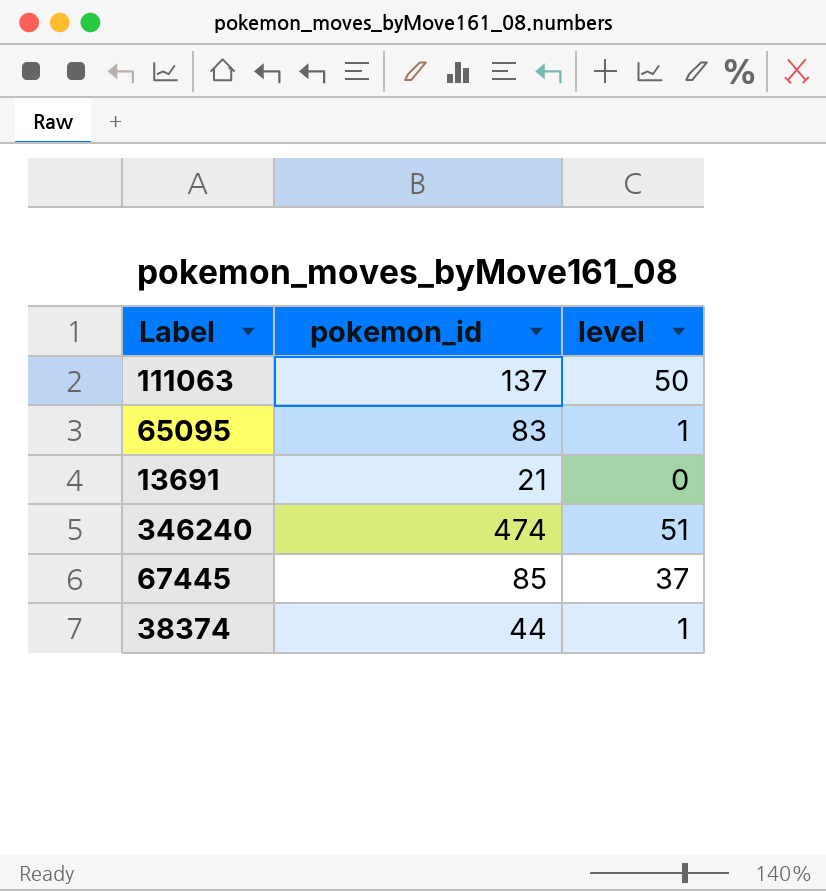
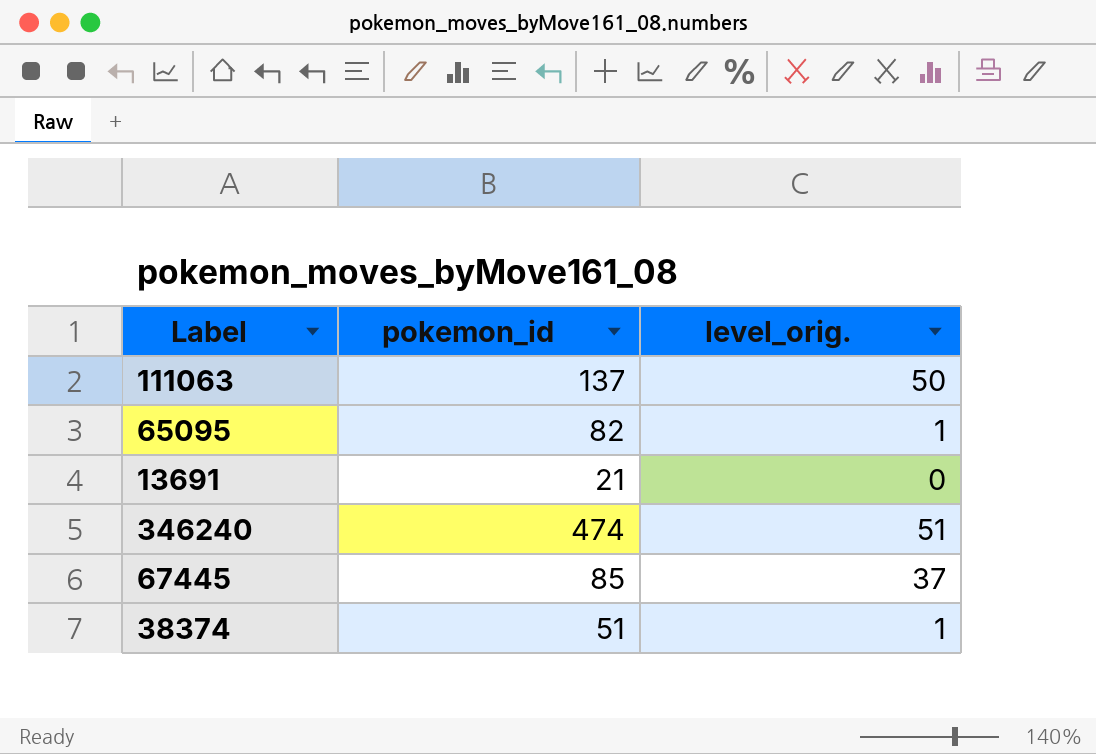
column name: level -> level_orig.
65095 | pokemon_id: 83 -> 82
38374 | pokemon_id: 44 -> 51

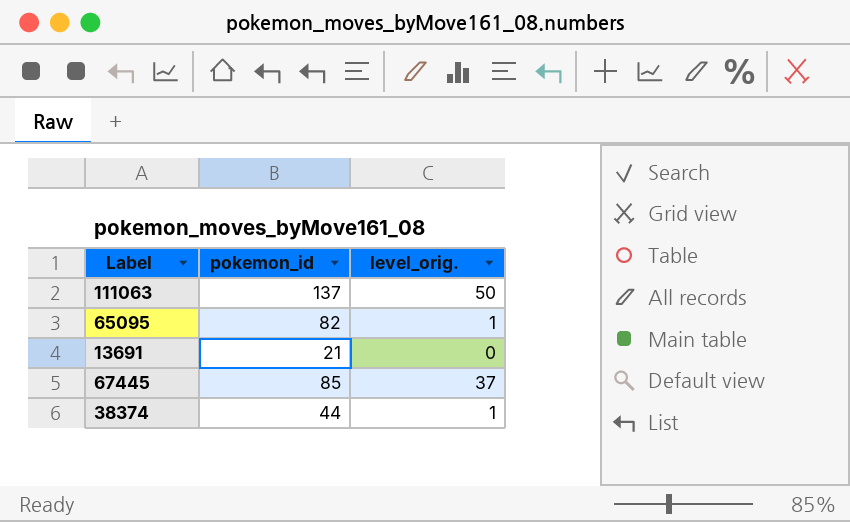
row 346240: 474 | 51 -> none
38374 | pokemon_id: 51 -> 44

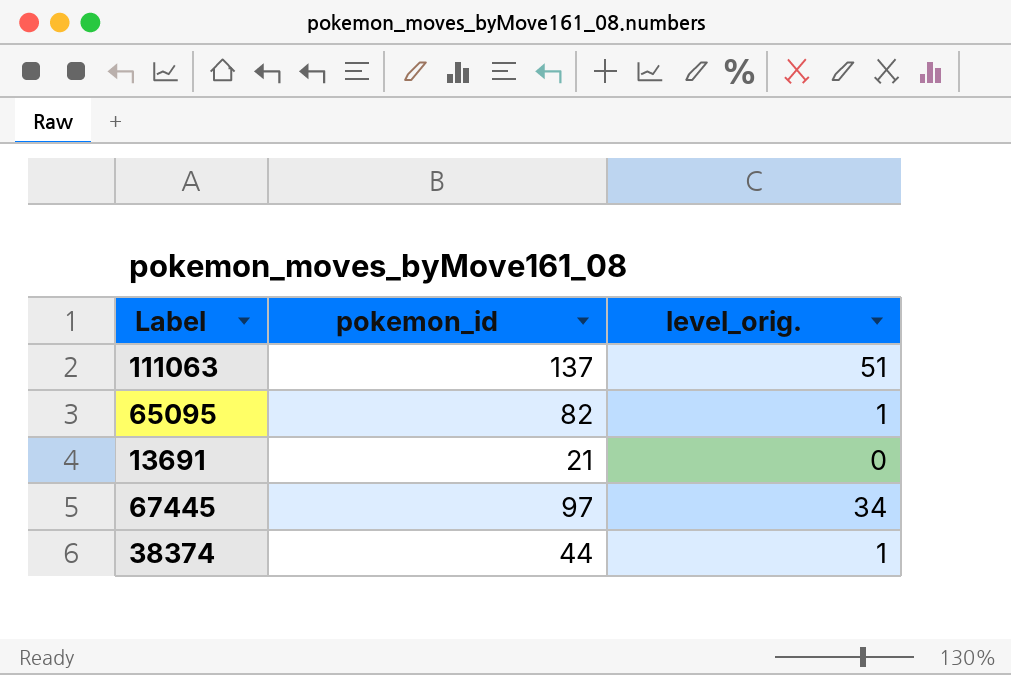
111063 | level_orig.: 50 -> 51
67445 | pokemon_id: 85 -> 97
67445 | level_orig.: 37 -> 34

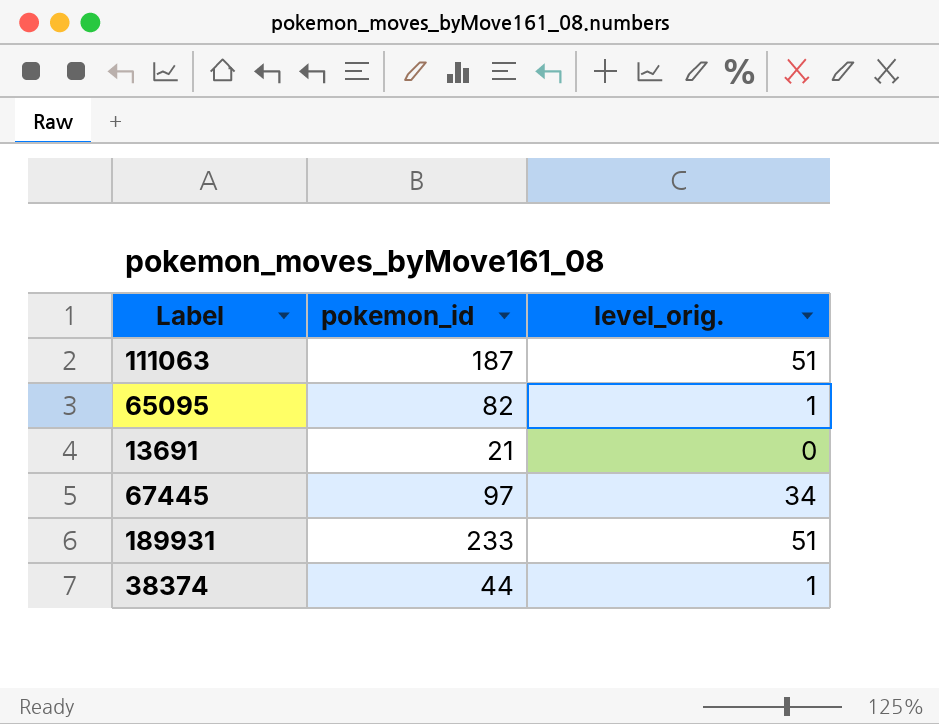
111063 | pokemon_id: 137 -> 187
row 189931: none -> 233 | 51

